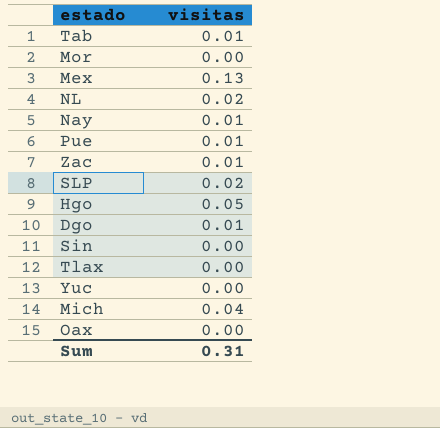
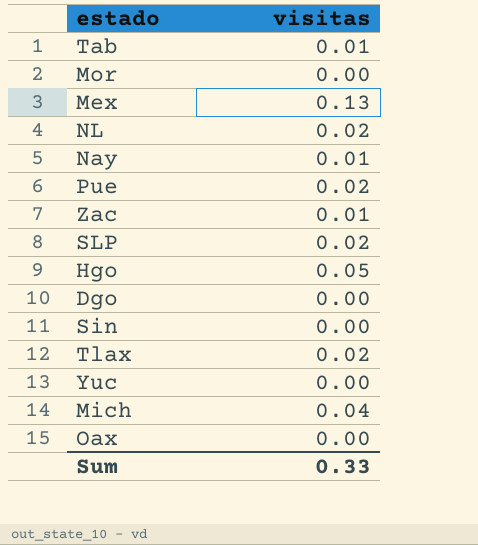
Pue | visitas: 0.01 -> 0.02
Dgo | visitas: 0.01 -> 0.00
Tlax | visitas: 0.00 -> 0.02
Sum | visitas: 0.31 -> 0.33

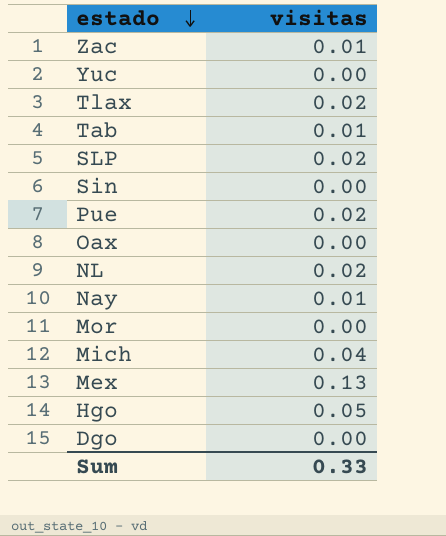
row order: none -> estado descending

